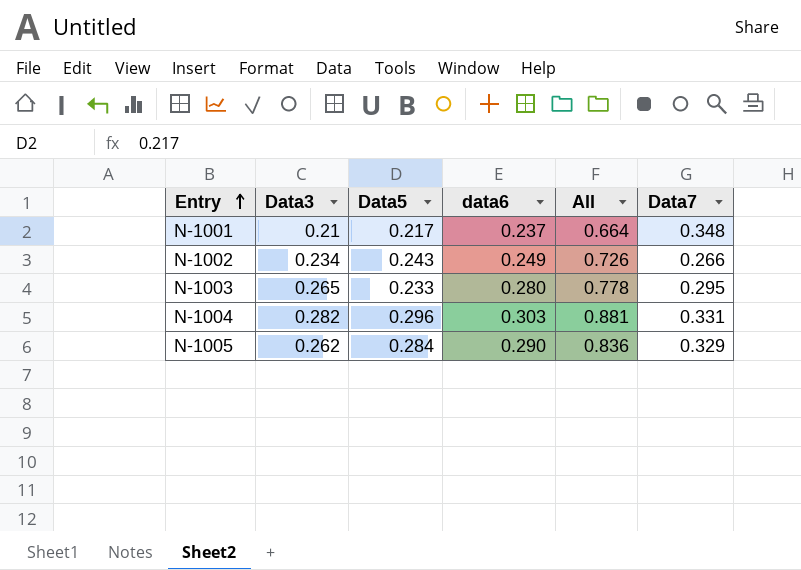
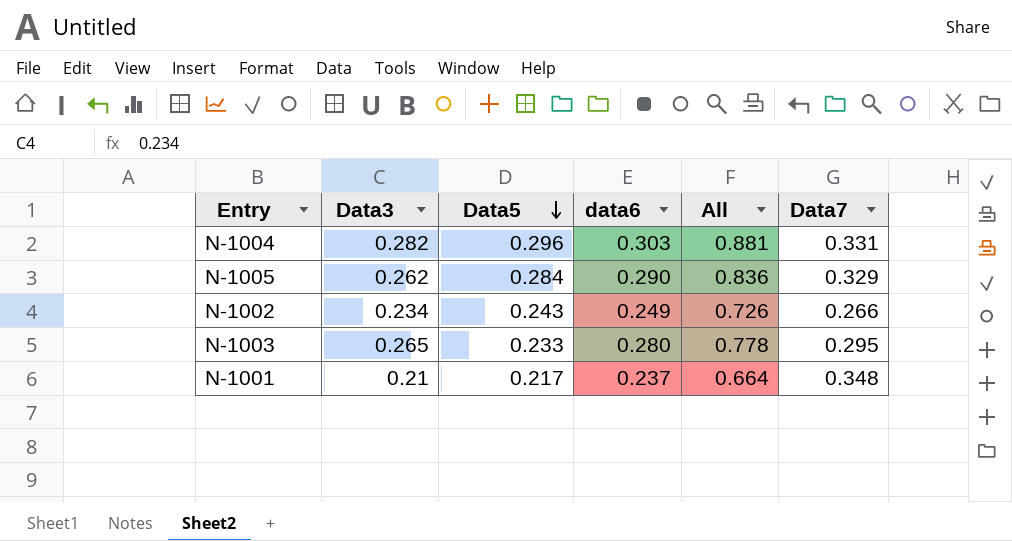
row order: Entry ascending -> Data5 descending

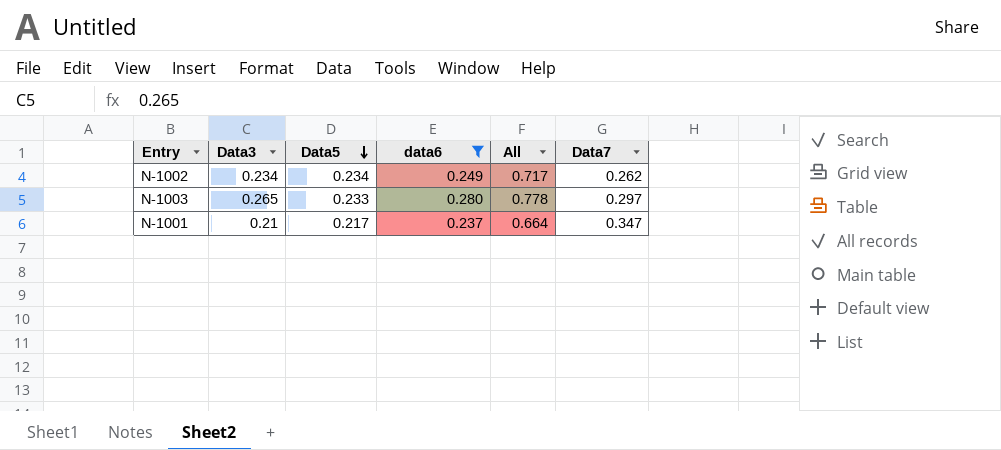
filter: none -> data6 <= 0.280
N-1002 | Data5: 0.243 -> 0.234
N-1002 | All: 0.726 -> 0.717
N-1002 | Data7: 0.266 -> 0.262
N-1003 | Data7: 0.295 -> 0.297
N-1001 | Data7: 0.348 -> 0.347

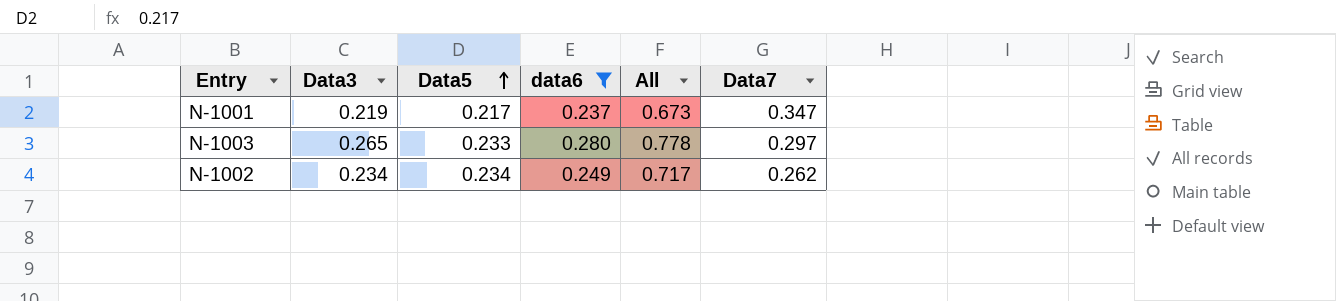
row order: Data5 descending -> Data5 ascending
N-1001 | Data3: 0.21 -> 0.219
N-1001 | All: 0.664 -> 0.673

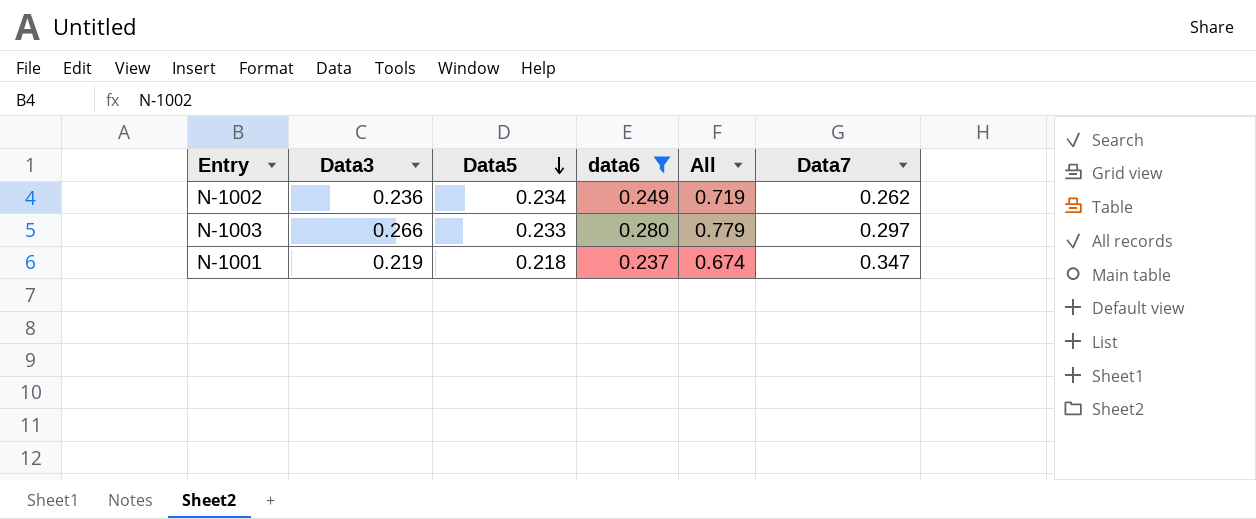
row order: Data5 ascending -> Data5 descending
N-1002 | Data3: 0.234 -> 0.236
N-1002 | All: 0.717 -> 0.719
N-1003 | Data3: 0.265 -> 0.266
N-1003 | All: 0.778 -> 0.779
N-1001 | Data5: 0.217 -> 0.218
N-1001 | All: 0.673 -> 0.674

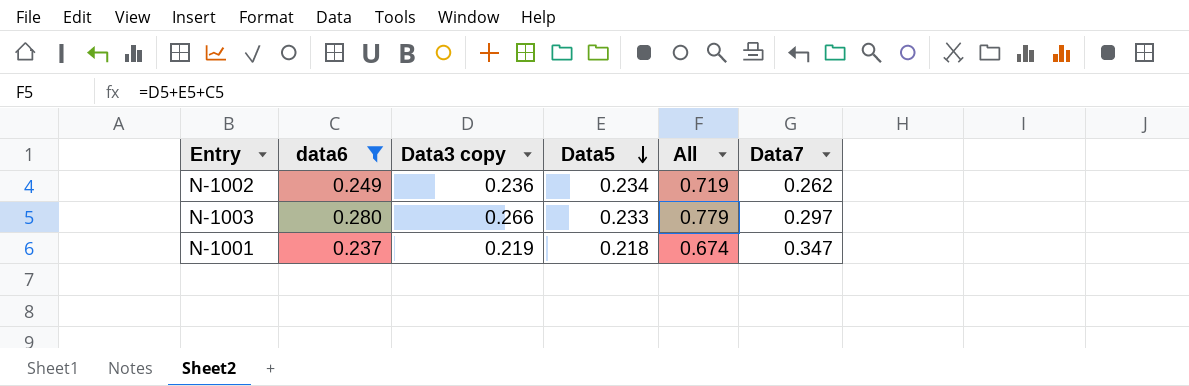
column data6 | position: 4 -> 2
column name: Data3 -> Data3 copy

